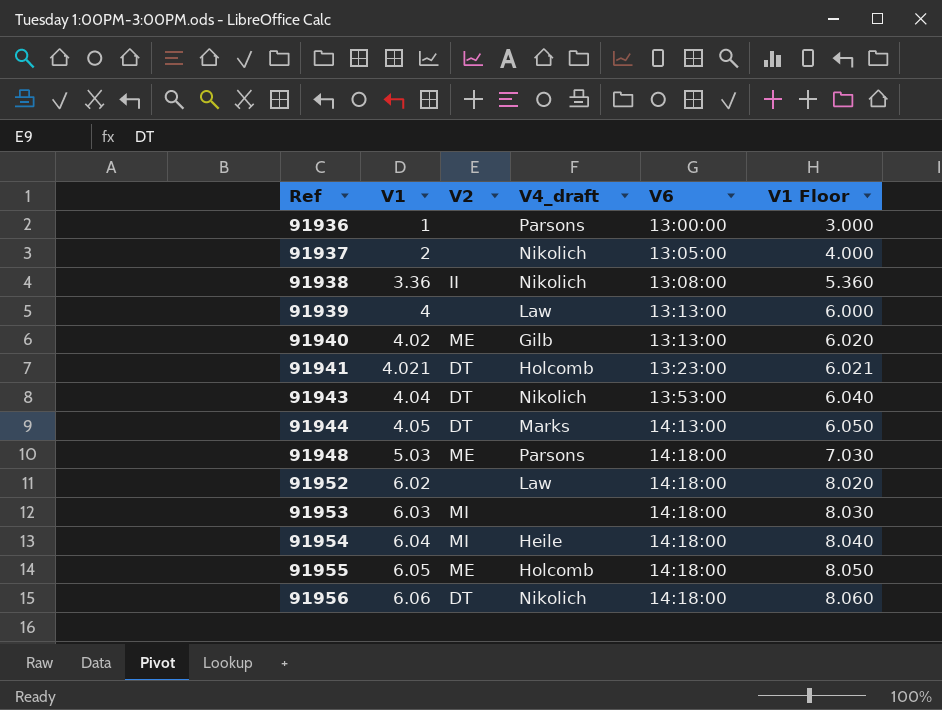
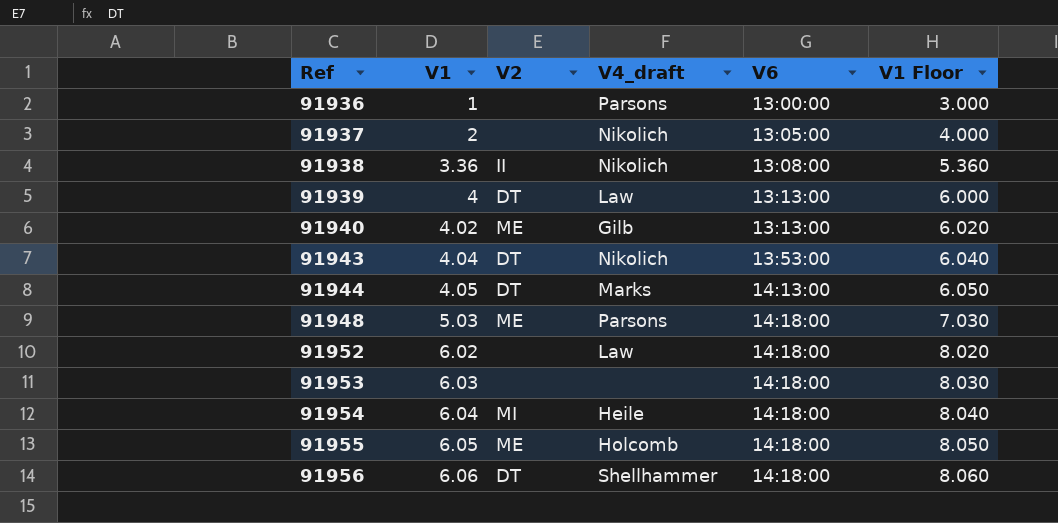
row 91941: 4.021 | DT | Holcomb | 13:23:00 | 6.021 -> none
91939 | V2: none -> DT
91953 | V2: MI -> none
91956 | V4_draft: Nikolich -> Shellhammer

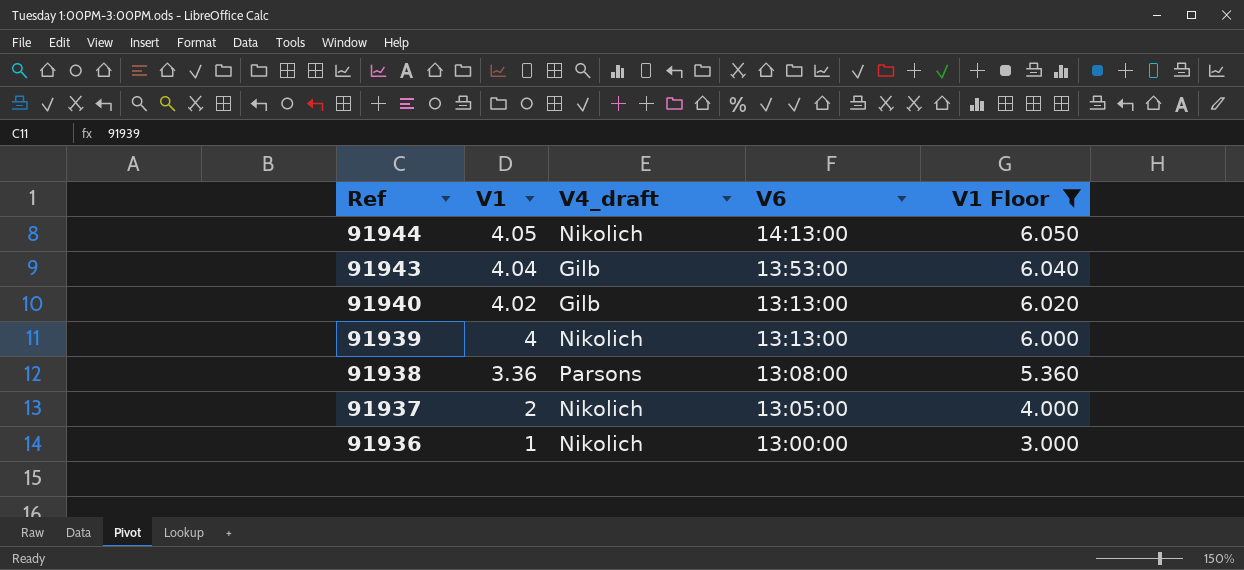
filter: none -> V1 Floor <= 6.050
row order: Ref ascending -> Ref descending
column V2 | position: 3 -> none
91944 | V4_draft: Marks -> Nikolich
91943 | V4_draft: Nikolich -> Gilb
91939 | V4_draft: Law -> Nikolich
91938 | V4_draft: Nikolich -> Parsons
91936 | V4_draft: Parsons -> Nikolich

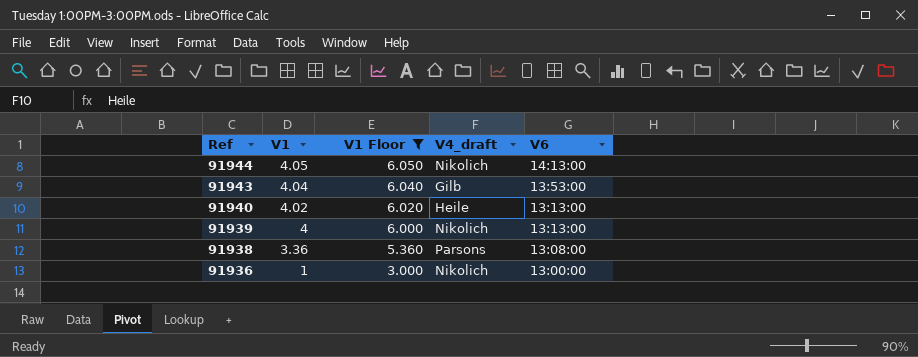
column V1 Floor | position: 5 -> 3
row 91937: 2 | Nikolich | 13:05:00 | 4.000 -> none
91940 | V4_draft: Gilb -> Heile

